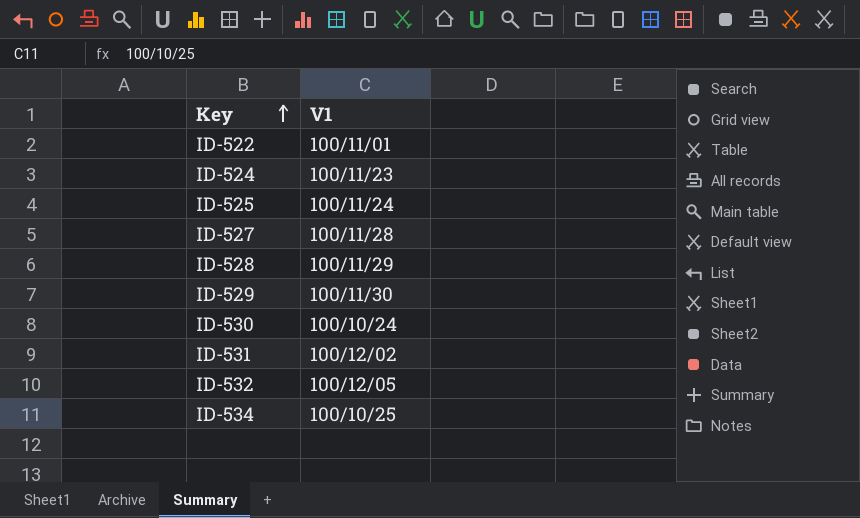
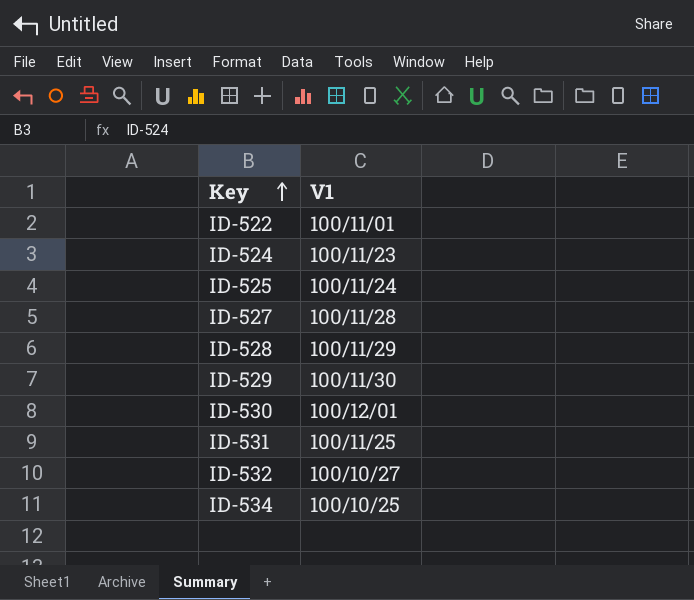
ID-530 | V1: 100/10/24 -> 100/12/01
ID-531 | V1: 100/12/02 -> 100/11/25
ID-532 | V1: 100/12/05 -> 100/10/27

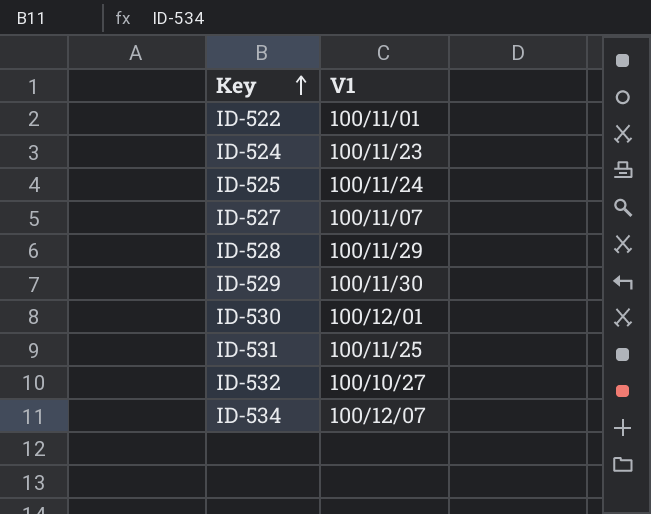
ID-527 | V1: 100/11/28 -> 100/11/07
ID-534 | V1: 100/10/25 -> 100/12/07

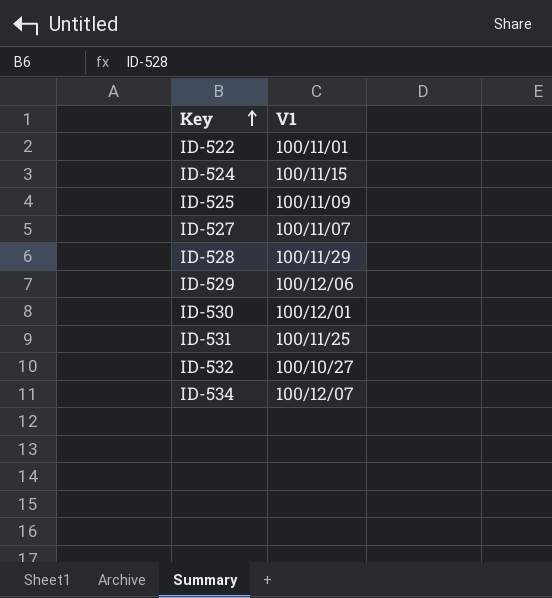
ID-524 | V1: 100/11/23 -> 100/11/15
ID-525 | V1: 100/11/24 -> 100/11/09
ID-529 | V1: 100/11/30 -> 100/12/06

